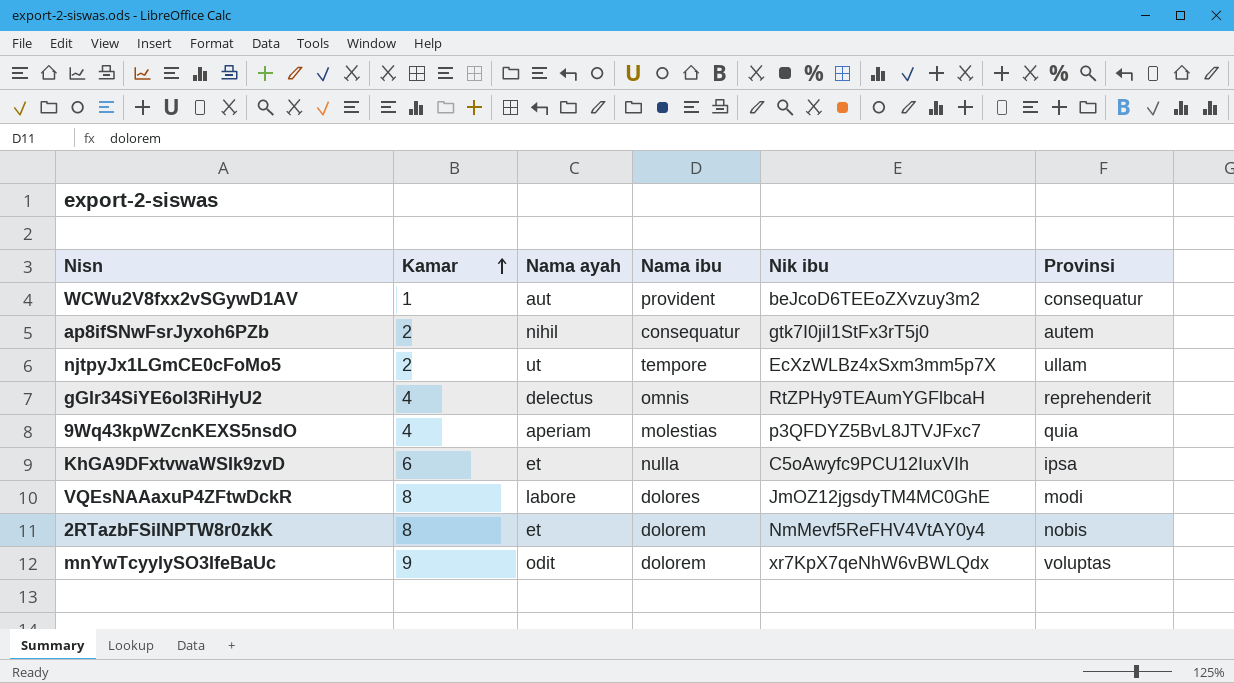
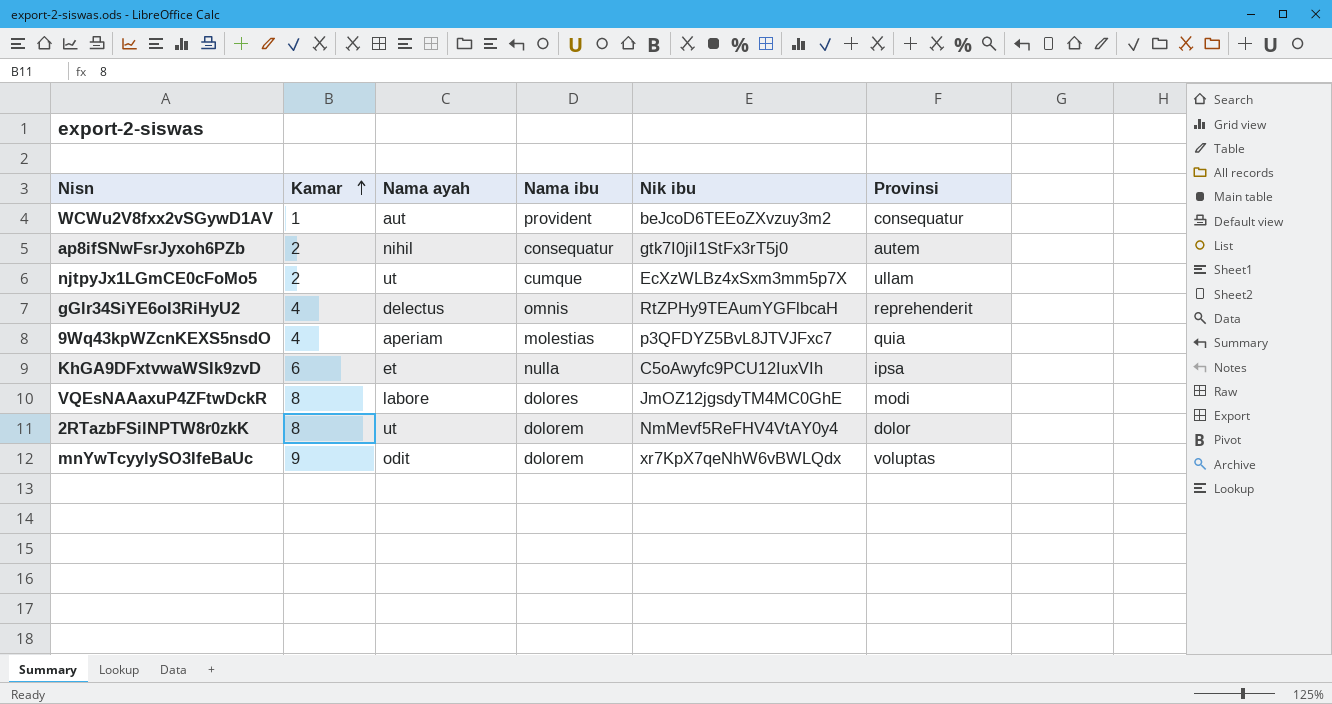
njtpyJx1LGmCE0cFoMo5 | Nama ibu: tempore -> cumque
2RTazbFSilNPTW8r0zkK | Nama ayah: et -> ut
2RTazbFSilNPTW8r0zkK | Provinsi: nobis -> dolor

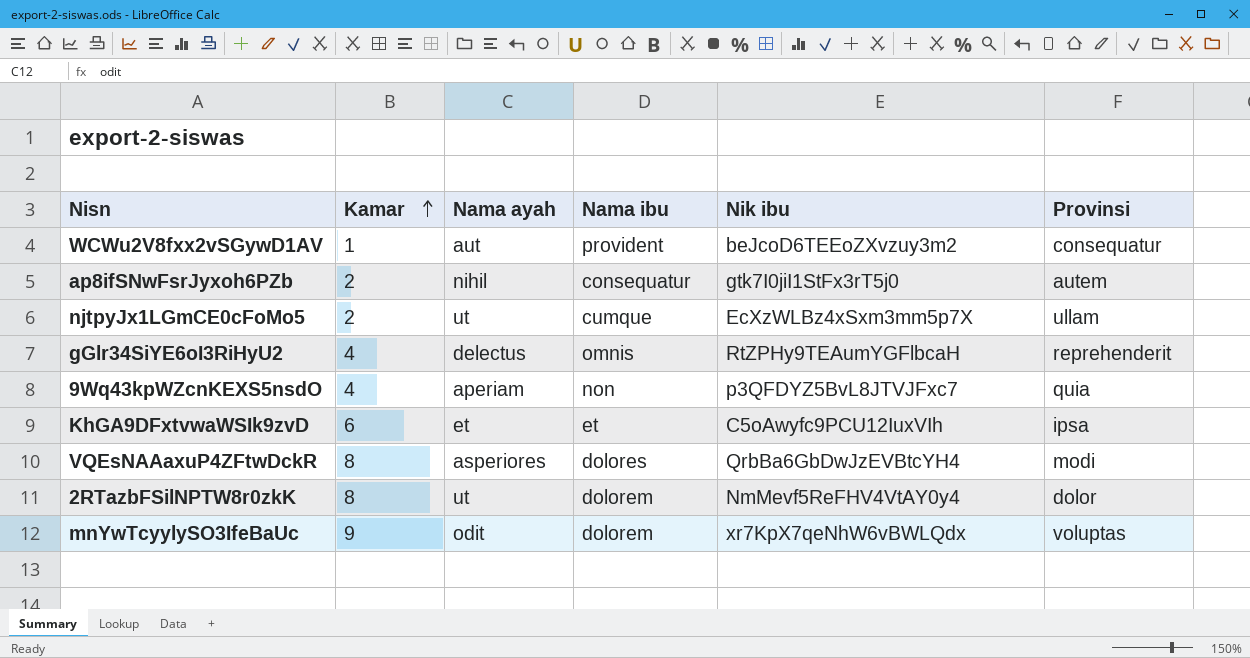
9Wq43kpWZcnKEXS5nsdO | Nama ibu: molestias -> non
KhGA9DFxtvwaWSIk9zvD | Nama ibu: nulla -> et
VQEsNAAaxuP4ZFtwDckR | Nama ayah: labore -> asperiores
VQEsNAAaxuP4ZFtwDckR | Nik ibu: JmOZ12jgsdyTM4MC0GhE -> QrbBa6GbDwJzEVBtcYH4

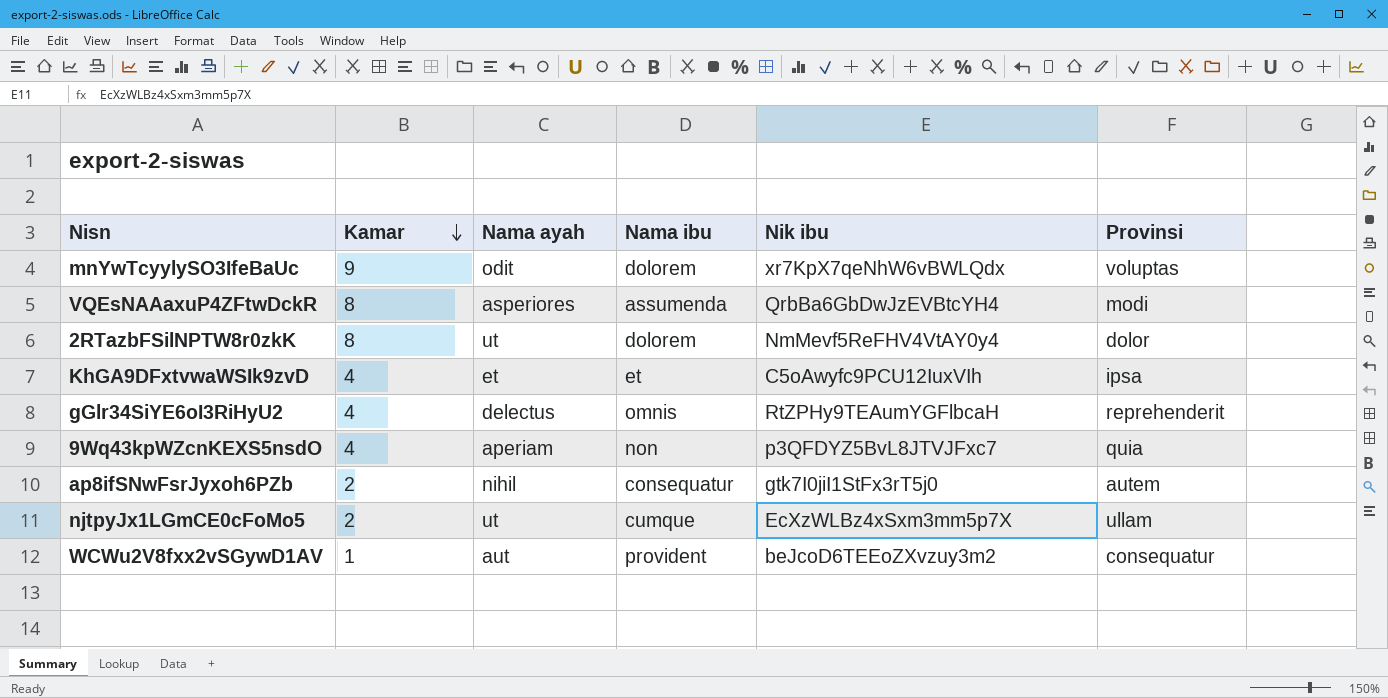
row order: Kamar ascending -> Kamar descending
VQEsNAAaxuP4ZFtwDckR | Nama ibu: dolores -> assumenda
KhGA9DFxtvwaWSIk9zvD | Kamar: 6 -> 4

